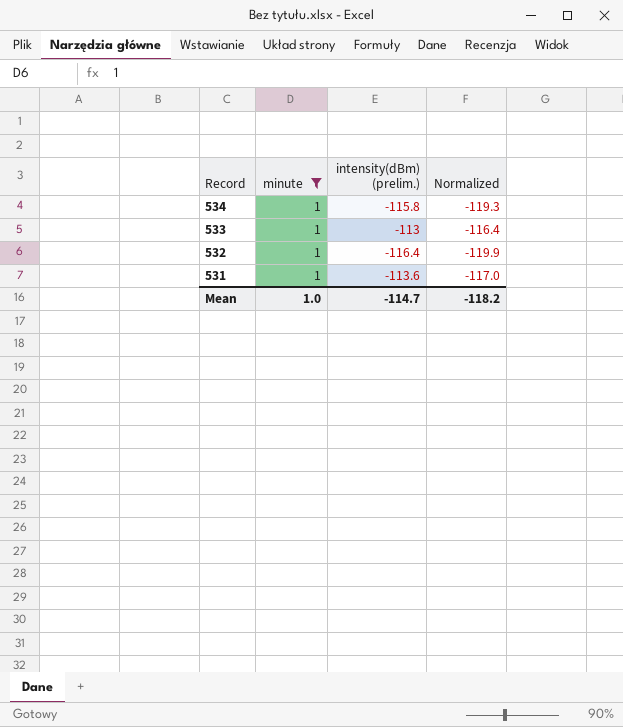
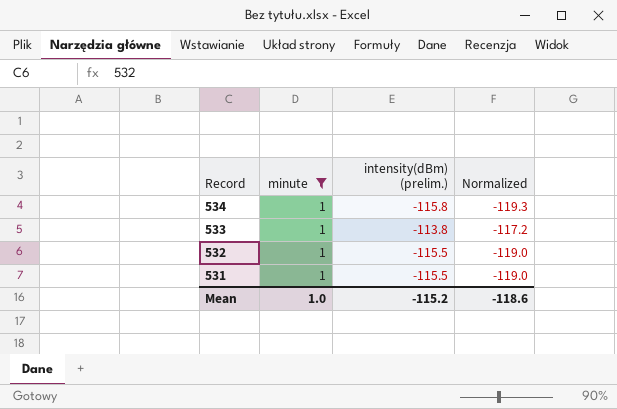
533 | intensity(dBm) (prelim.): -113 -> -113.8
533 | Normalized: -116.4 -> -117.2
532 | intensity(dBm) (prelim.): -116.4 -> -115.5
532 | Normalized: -119.9 -> -119.0
531 | intensity(dBm) (prelim.): -113.6 -> -115.5
531 | Normalized: -117.0 -> -119.0
Mean | intensity(dBm) (prelim.): -114.7 -> -115.2
Mean | Normalized: -118.2 -> -118.6

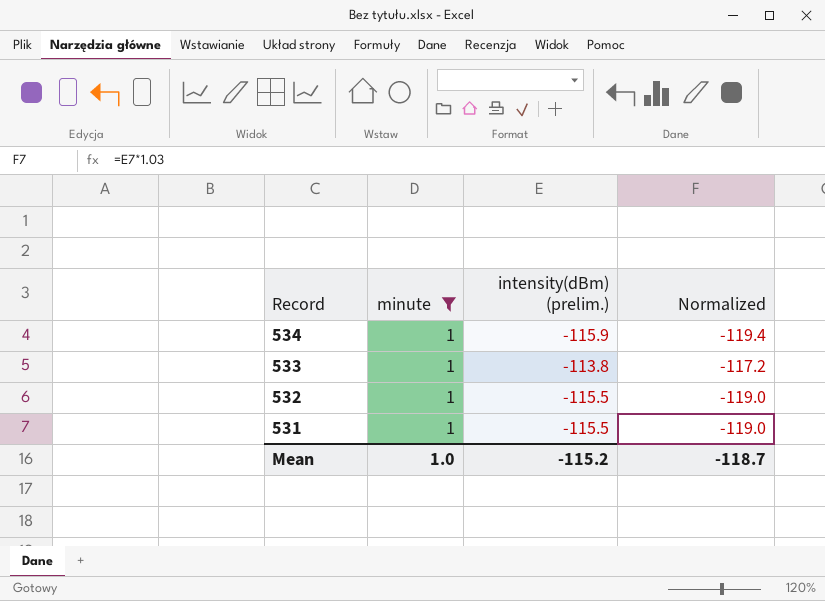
534 | intensity(dBm) (prelim.): -115.8 -> -115.9
534 | Normalized: -119.3 -> -119.4
Mean | Normalized: -118.6 -> -118.7

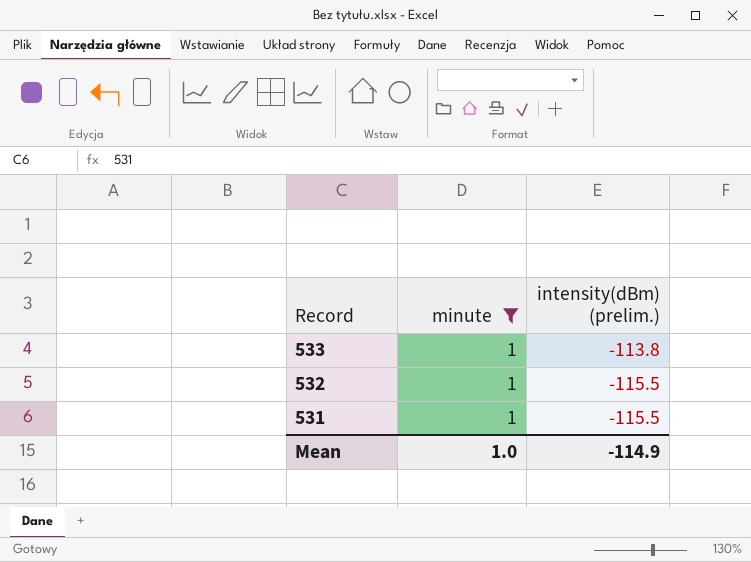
column Normalized | formula: [intensity(dBm) (prelim.)] * 1.03 -> none
row 534: 1 | -115.9 | -119.4 -> none
Mean | intensity(dBm) (prelim.): -115.2 -> -114.9

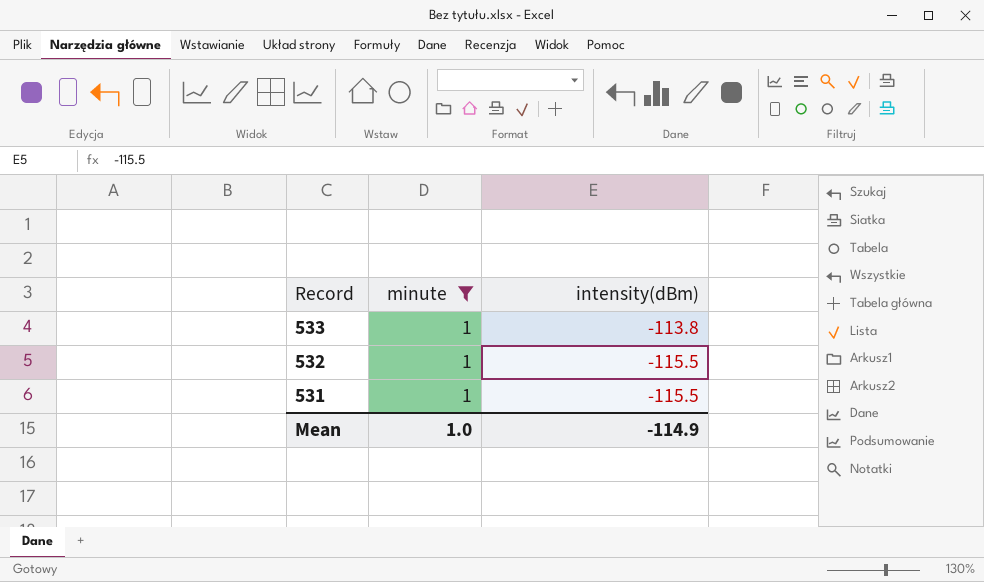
column name: intensity(dBm) (prelim.) -> intensity(dBm)

